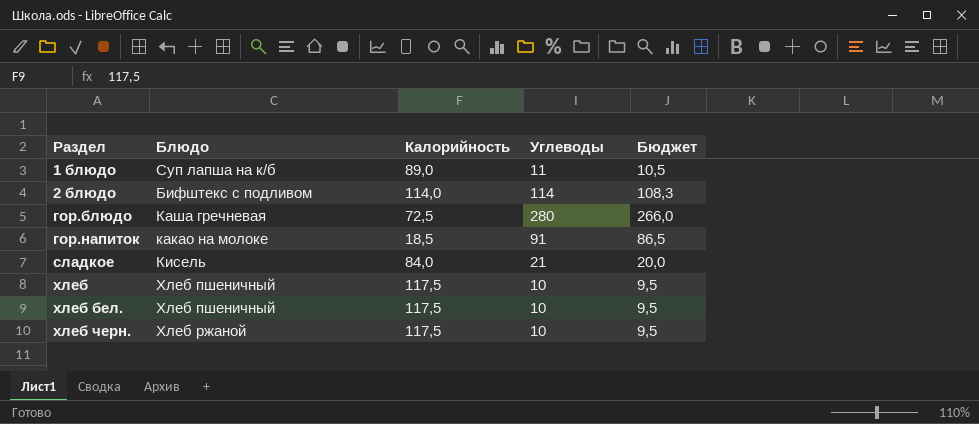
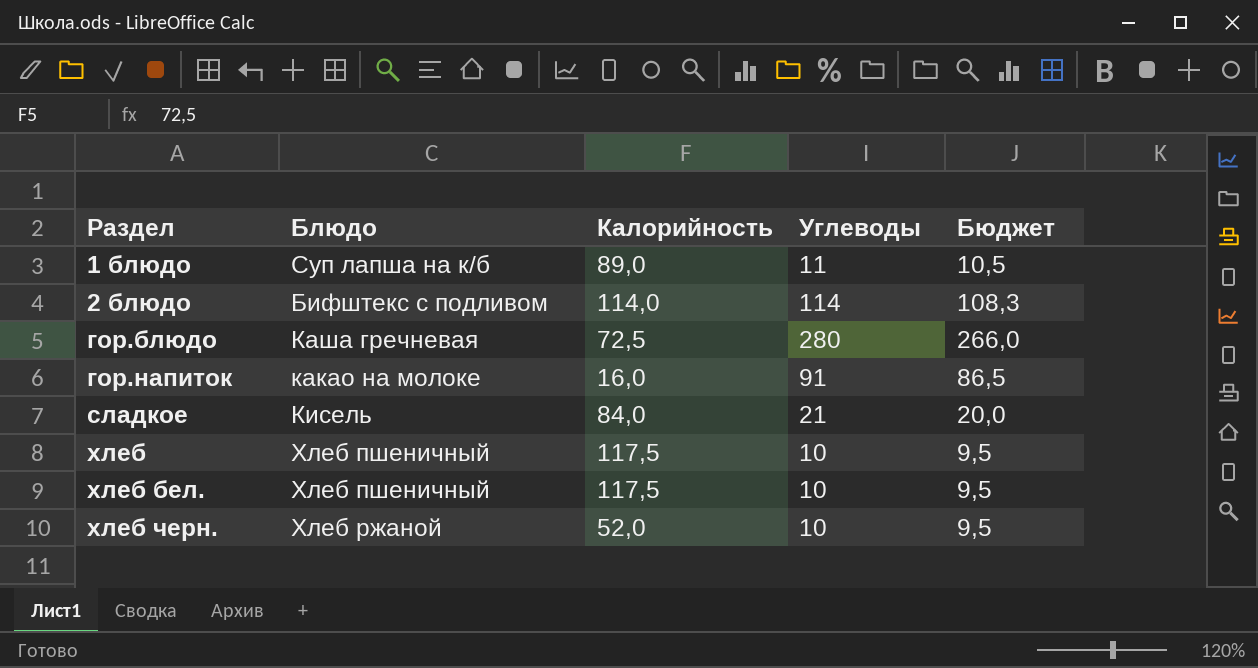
гор.напиток | Калорийность: 18,5 -> 16,0
хлеб черн. | Калорийность: 117,5 -> 52,0

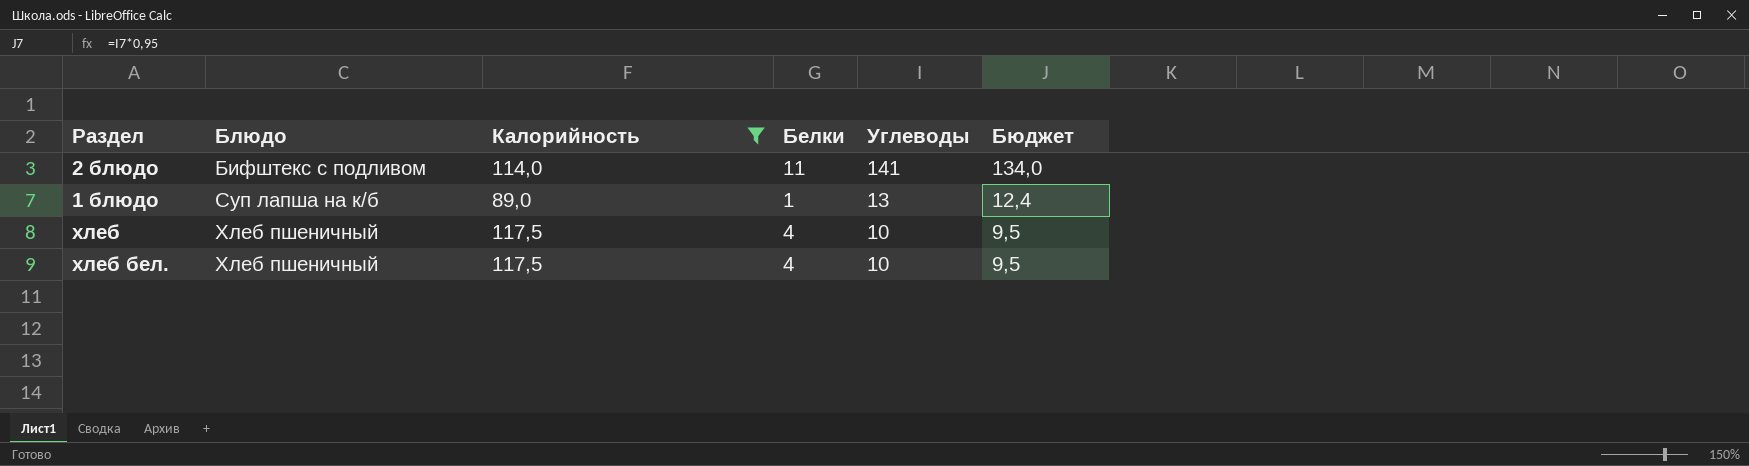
filter: none -> Калорийность >= 89,0
row order: Раздел ascending -> Блюдо ascending
column Белки | position: none -> 4
2 блюдо | Углеводы: 114 -> 141
2 блюдо | Бюджет: 108,3 -> 134,0
1 блюдо | Углеводы: 11 -> 13
1 блюдо | Бюджет: 10,5 -> 12,4

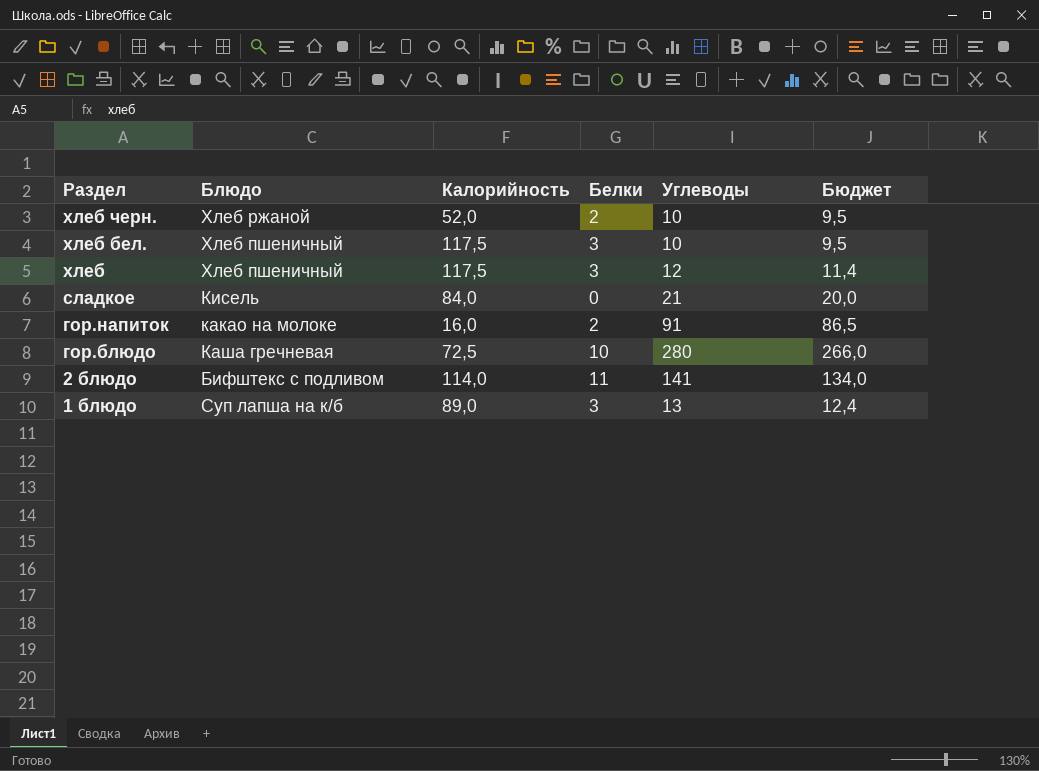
filter: Калорийность >= 89,0 -> none
row order: Блюдо ascending -> Раздел descending
хлеб бел. | Белки: 4 -> 3
хлеб | Белки: 4 -> 3
хлеб | Углеводы: 10 -> 12
хлеб | Бюджет: 9,5 -> 11,4
1 блюдо | Белки: 1 -> 3

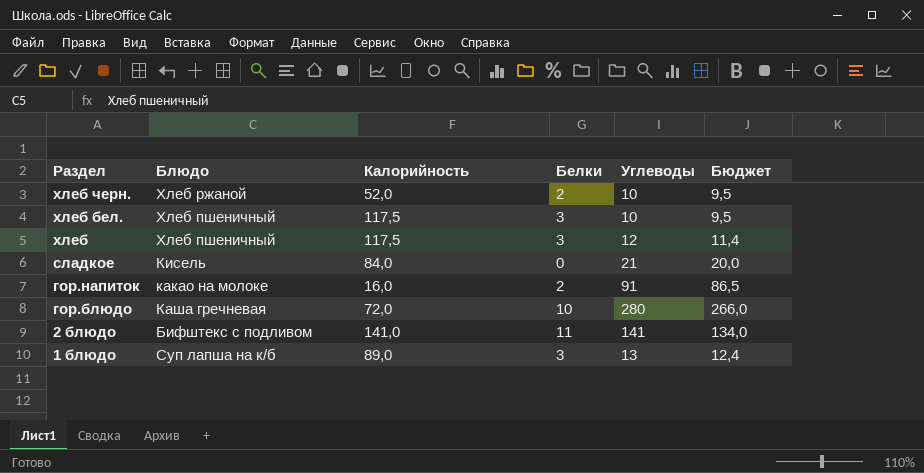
гор.блюдо | Калорийность: 72,5 -> 72,0
2 блюдо | Калорийность: 114,0 -> 141,0

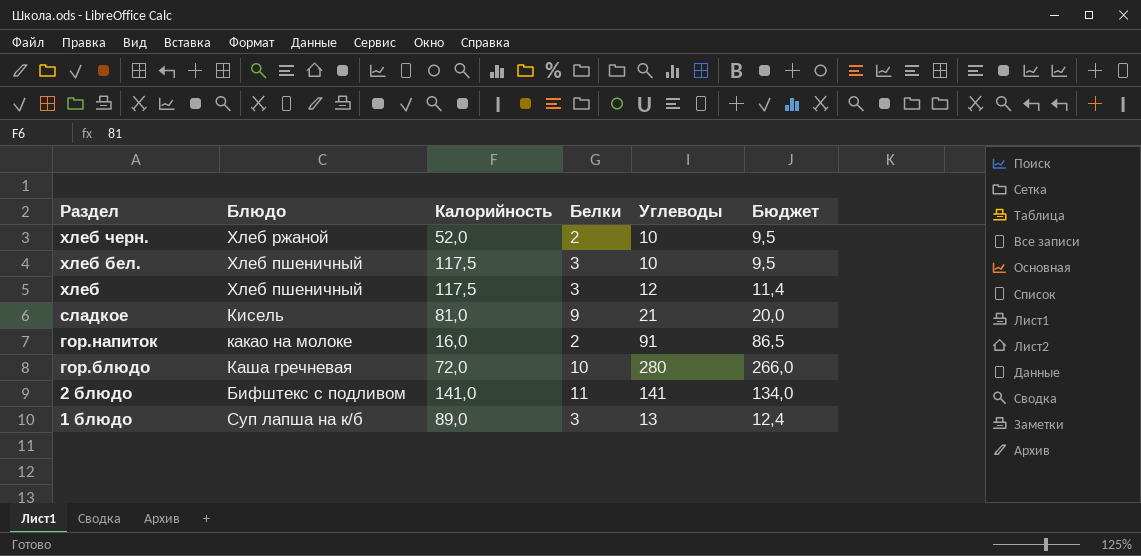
сладкое | Калорийность: 84,0 -> 81,0
сладкое | Белки: 0 -> 9

